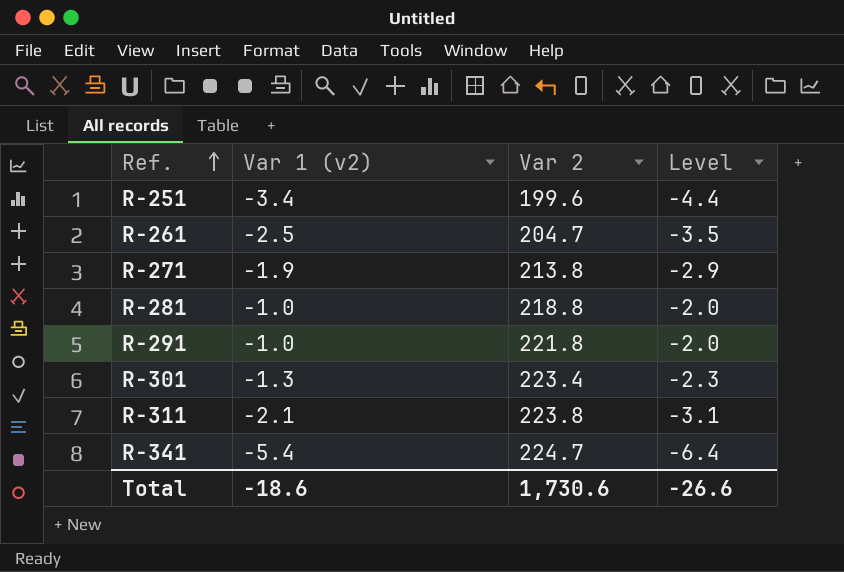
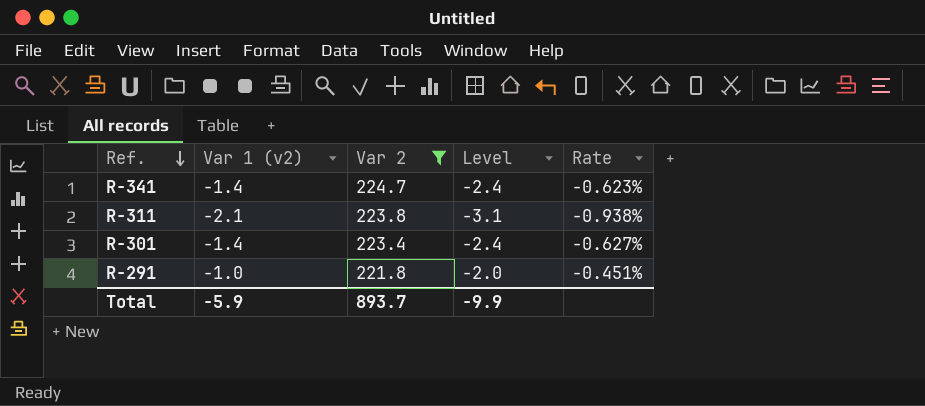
filter: none -> Var 2 >= 221.8
row order: Ref. ascending -> Ref. descending
column Rate | formula: none -> [Var 1 (v2)] / [Var 2]
R-341 | Var 1 (v2): -5.4 -> -1.4
R-341 | Level: -6.4 -> -2.4
R-301 | Var 1 (v2): -1.3 -> -1.4
R-301 | Level: -2.3 -> -2.4
Total | Var 1 (v2): -18.6 -> -5.9
Total | Var 2: 1,730.6 -> 893.7
Total | Level: -26.6 -> -9.9

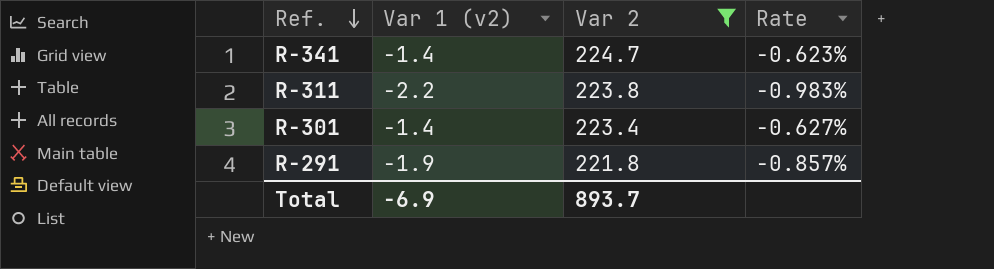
column Level | formula: [Var 1 (v2)] - 1 -> none
R-311 | Var 1 (v2): -2.1 -> -2.2
R-311 | Rate: -0.938% -> -0.983%
R-291 | Var 1 (v2): -1.0 -> -1.9
R-291 | Rate: -0.451% -> -0.857%
Total | Var 1 (v2): -5.9 -> -6.9

